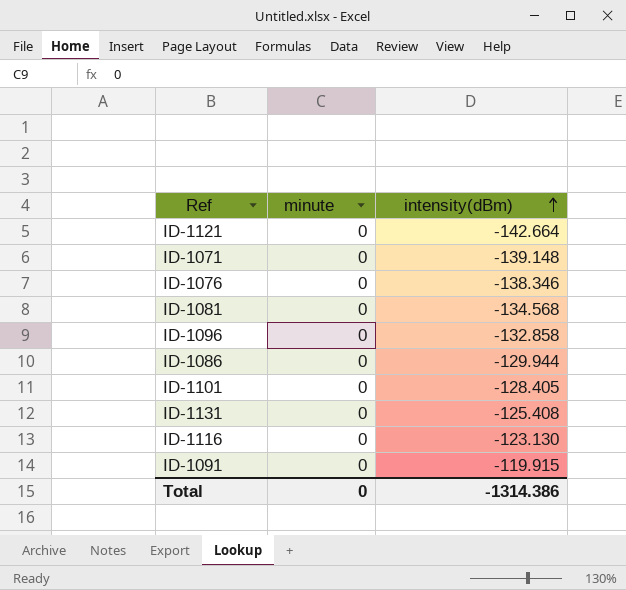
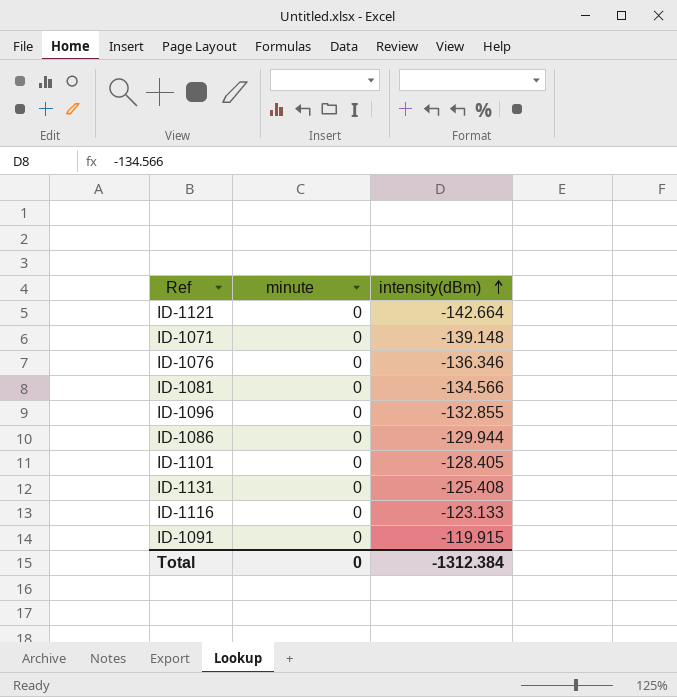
ID-1076 | intensity(dBm): -138.346 -> -136.346
ID-1081 | intensity(dBm): -134.568 -> -134.566
ID-1096 | intensity(dBm): -132.858 -> -132.855
ID-1116 | intensity(dBm): -123.130 -> -123.133
Total | intensity(dBm): -1314.386 -> -1312.384

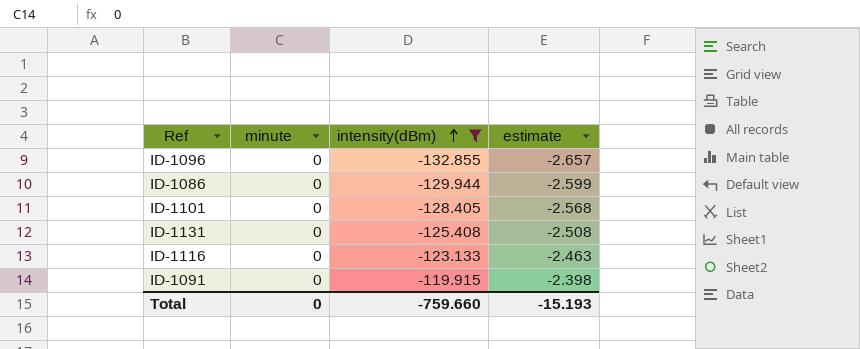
filter: none -> intensity(dBm) >= -132.855
column estimate | formula: none -> [intensity(dBm)] * 0.02
Total | intensity(dBm): -1312.384 -> -759.660

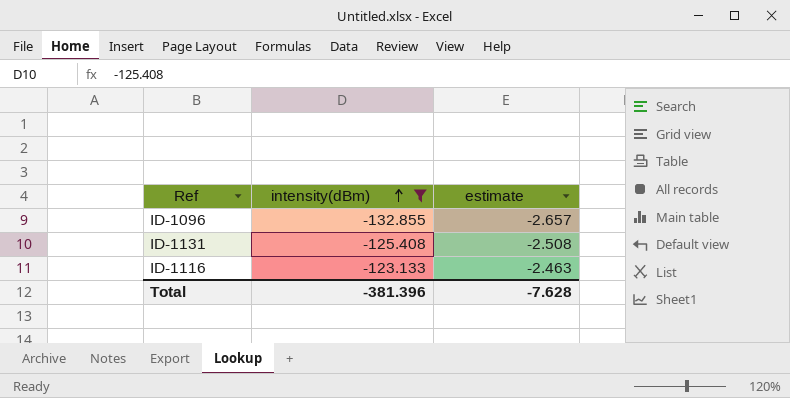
column minute | position: 2 -> none
row ID-1086: 0 | -129.944 | -2.599 -> none
row ID-1101: 0 | -128.405 | -2.568 -> none
row ID-1091: 0 | -119.915 | -2.398 -> none
Total | intensity(dBm): -759.660 -> -381.396
Total | estimate: -15.193 -> -7.628

